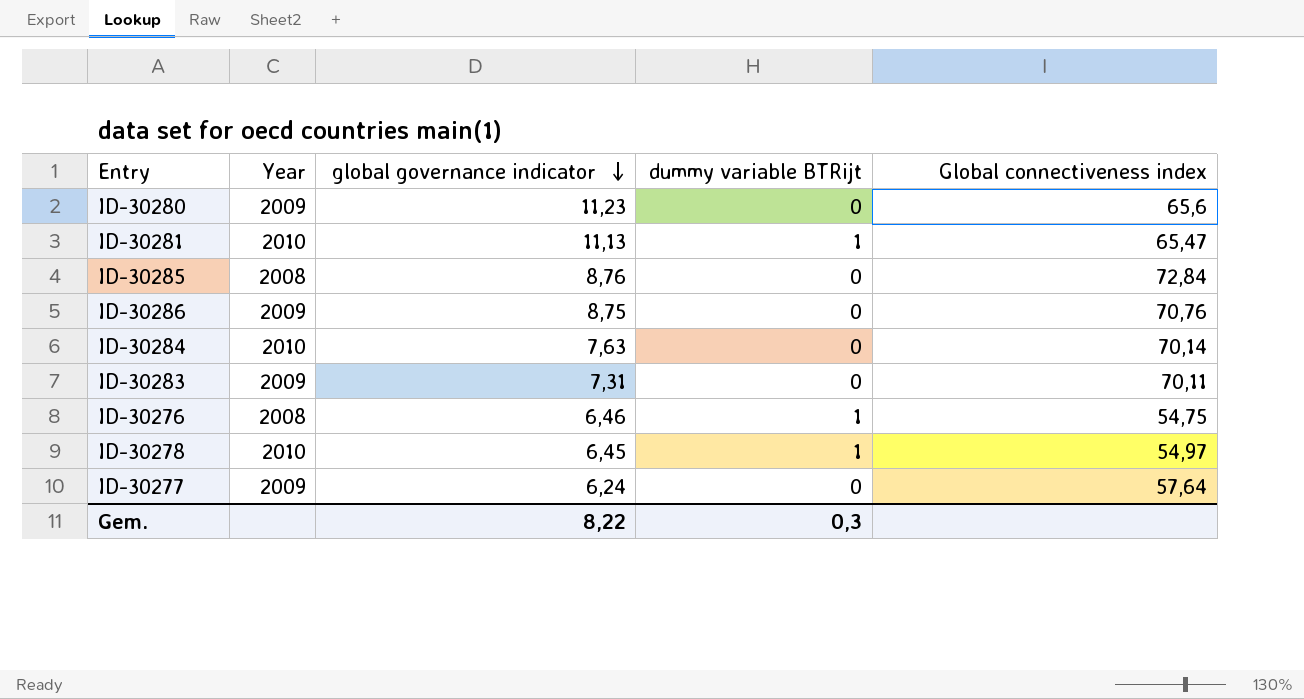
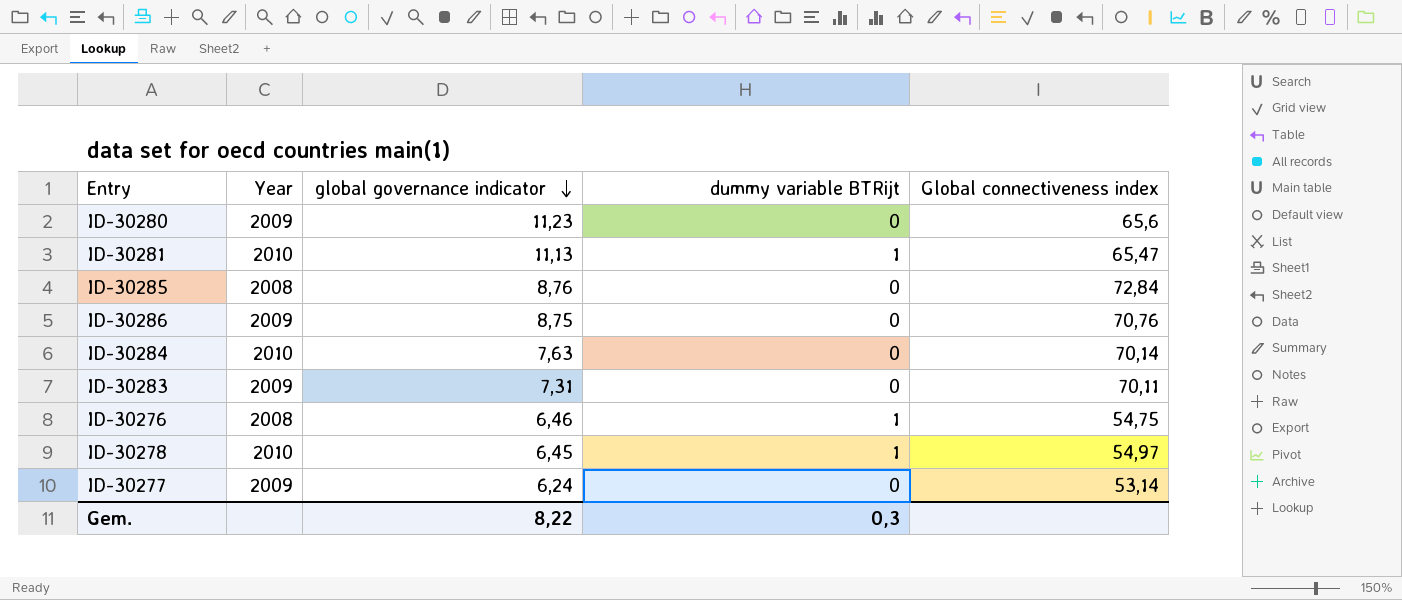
ID-30277 | Global connectiveness index: 57,64 -> 53,14

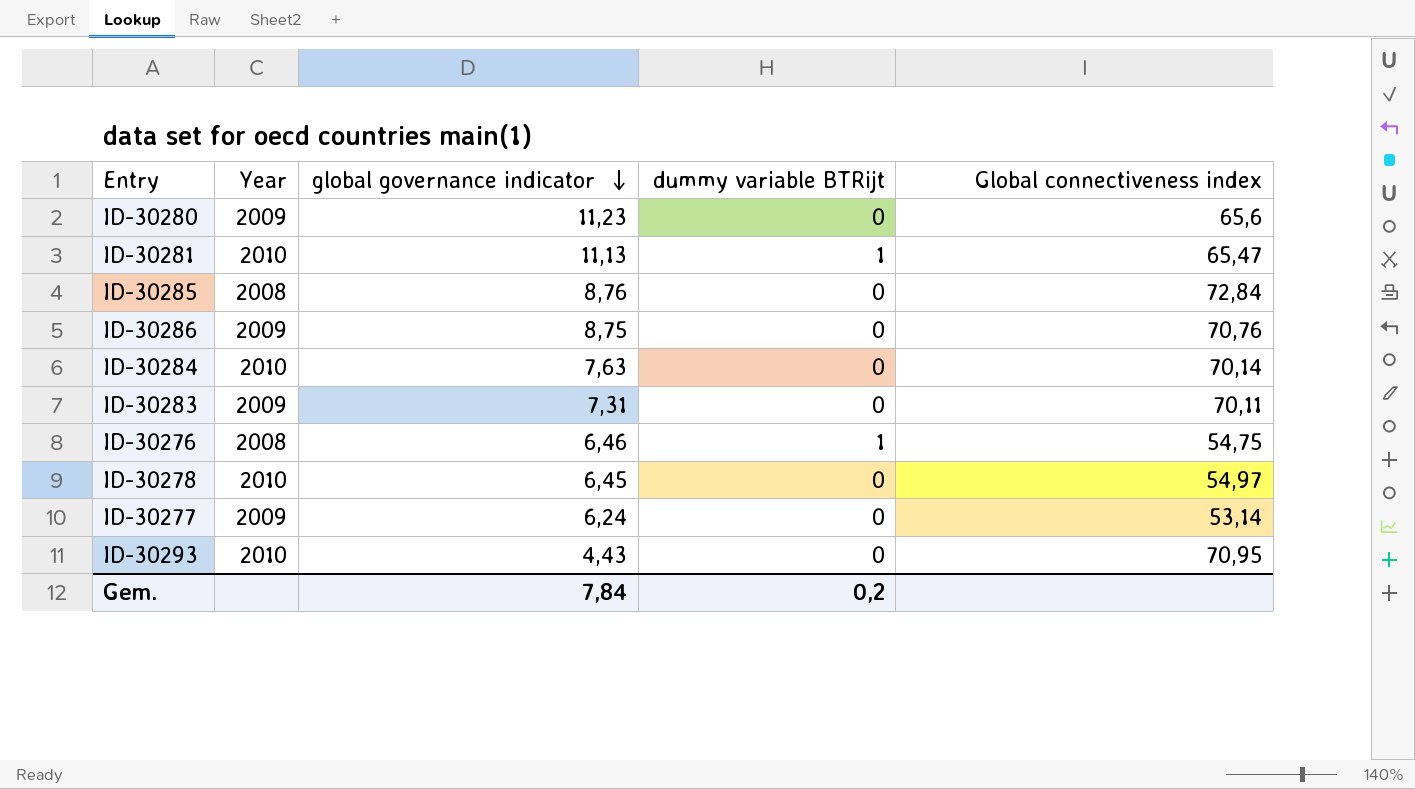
ID-30278 | dummy variable BTRijt: 1 -> 0
row ID-30293: none -> 2010 | 4,43 | 0 | 70,95
Gem. | global governance indicator: 8,22 -> 7,84
Gem. | dummy variable BTRijt: 0,3 -> 0,2

